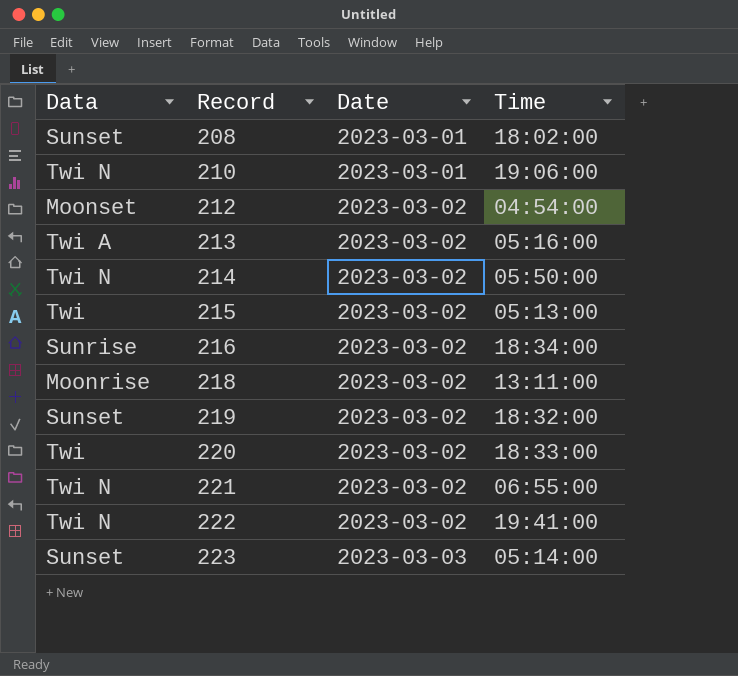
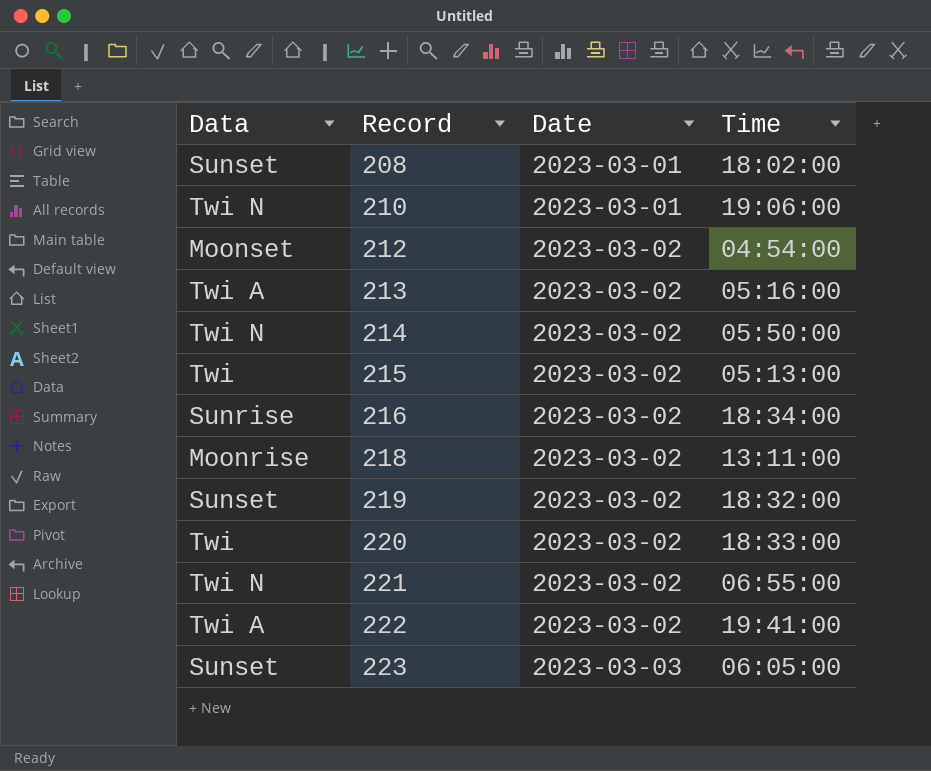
222 | Data: Twi N -> Twi A
223 | Time: 05:14:00 -> 06:05:00

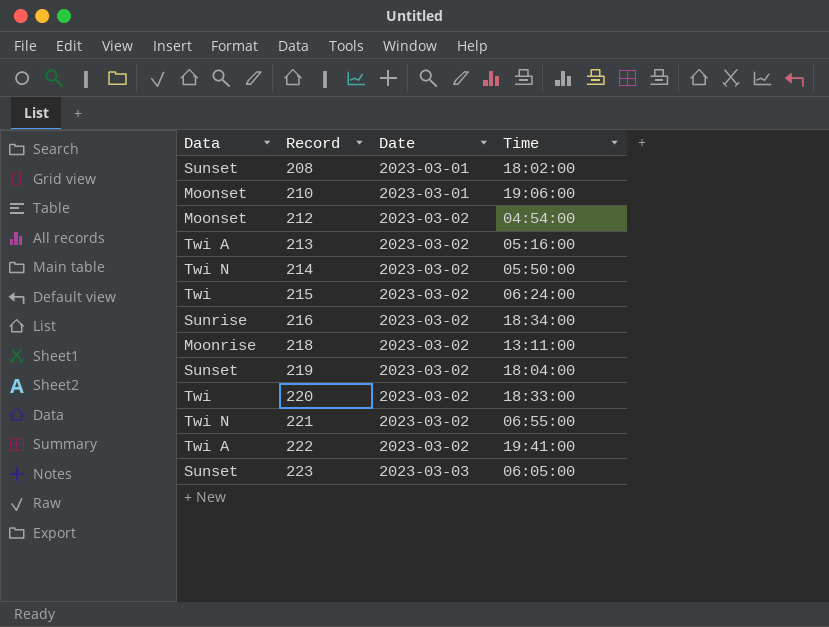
210 | Data: Twi N -> Moonset
215 | Time: 05:13:00 -> 06:24:00
219 | Time: 18:32:00 -> 18:04:00

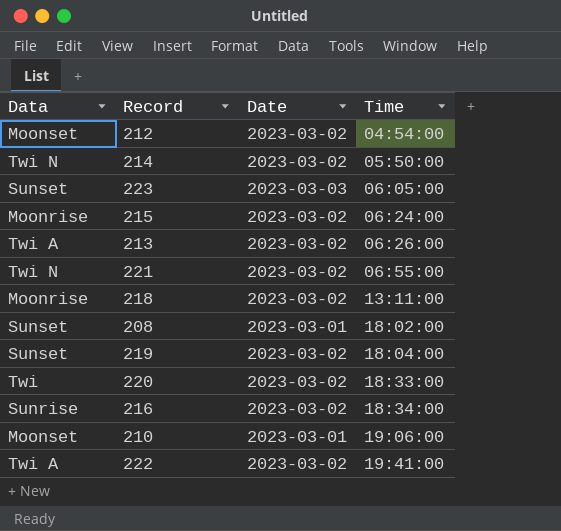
row order: Record ascending -> Time ascending
215 | Data: Twi -> Moonrise
213 | Time: 05:16:00 -> 06:26:00

